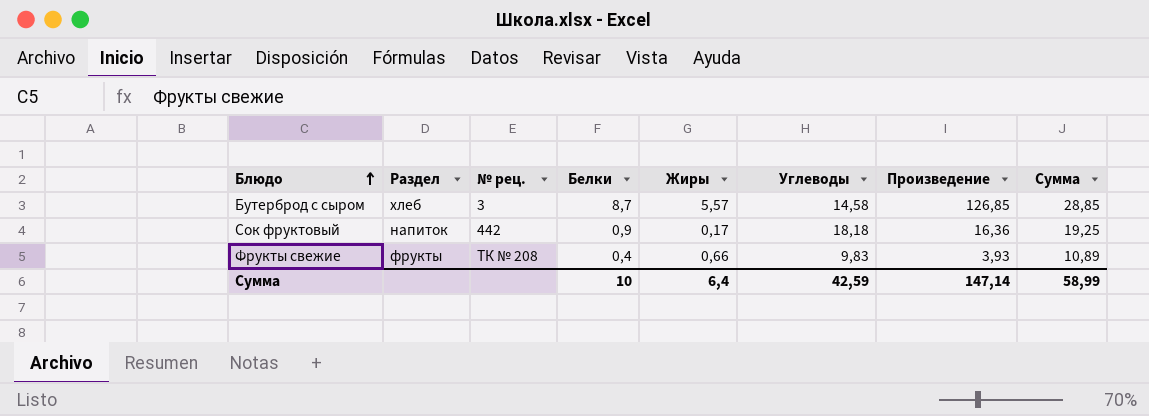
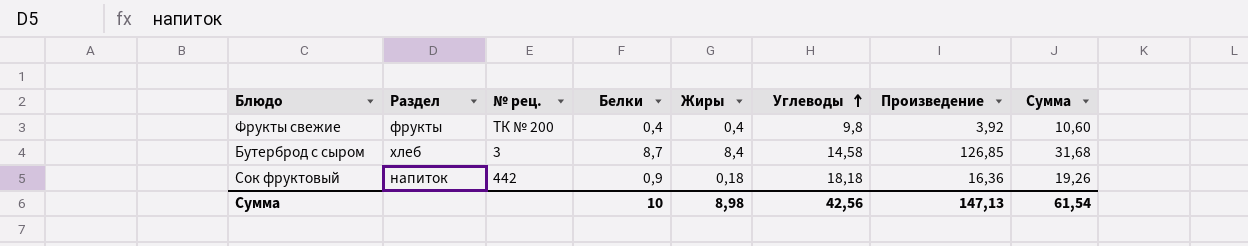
row order: Блюдо ascending -> Углеводы ascending
Фрукты свежие | № рец.: ТК № 208 -> ТК № 200
Фрукты свежие | Жиры: 0,66 -> 0,4
Фрукты свежие | Углеводы: 9,83 -> 9,8
Фрукты свежие | Произведение: 3,93 -> 3,92
Фрукты свежие | Сумма: 10,89 -> 10,60
Бутерброд с сыром | Жиры: 5,57 -> 8,4
Бутерброд с сыром | Сумма: 28,85 -> 31,68
Сок фруктовый | Жиры: 0,17 -> 0,18
Сок фруктовый | Сумма: 19,25 -> 19,26
Сумма | Жиры: 6,4 -> 8,98
Сумма | Углеводы: 42,59 -> 42,56
Сумма | Произведение: 147,14 -> 147,13
Сумма | Сумма: 58,99 -> 61,54

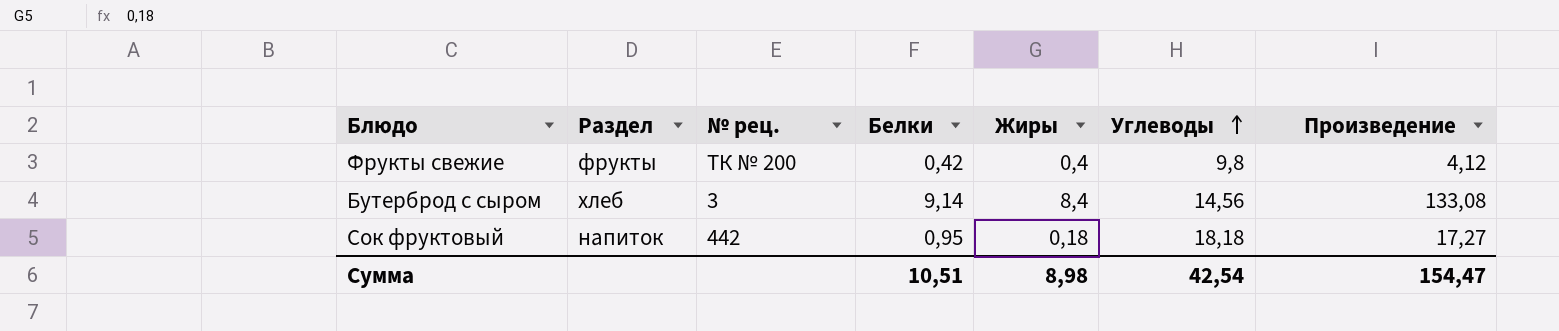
column Сумма | formula: [Белки] + [Жиры] + [Углеводы] -> none
Фрукты свежие | Белки: 0,4 -> 0,42
Фрукты свежие | Произведение: 3,92 -> 4,12
Бутерброд с сыром | Белки: 8,7 -> 9,14
Бутерброд с сыром | Углеводы: 14,58 -> 14,56
Бутерброд с сыром | Произведение: 126,85 -> 133,08
Сок фруктовый | Белки: 0,9 -> 0,95
Сок фруктовый | Произведение: 16,36 -> 17,27
Сумма | Белки: 10 -> 10,51
Сумма | Углеводы: 42,56 -> 42,54
Сумма | Произведение: 147,13 -> 154,47

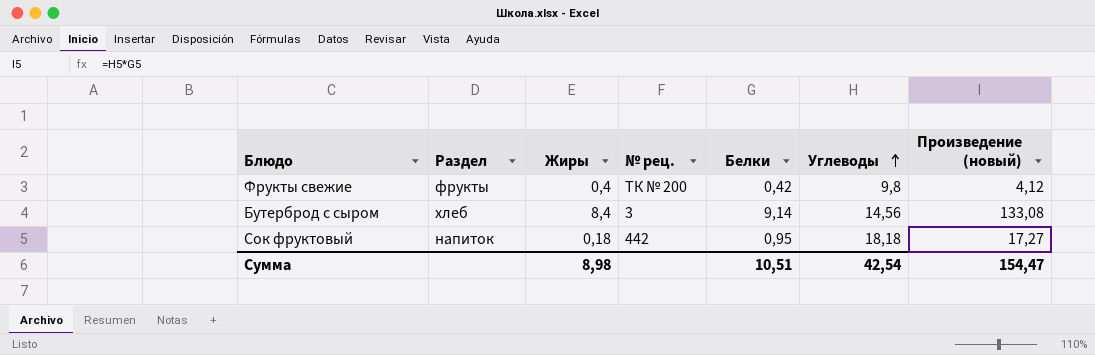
column Жиры | position: 5 -> 3
column name: Произведение -> Произведение (новый)

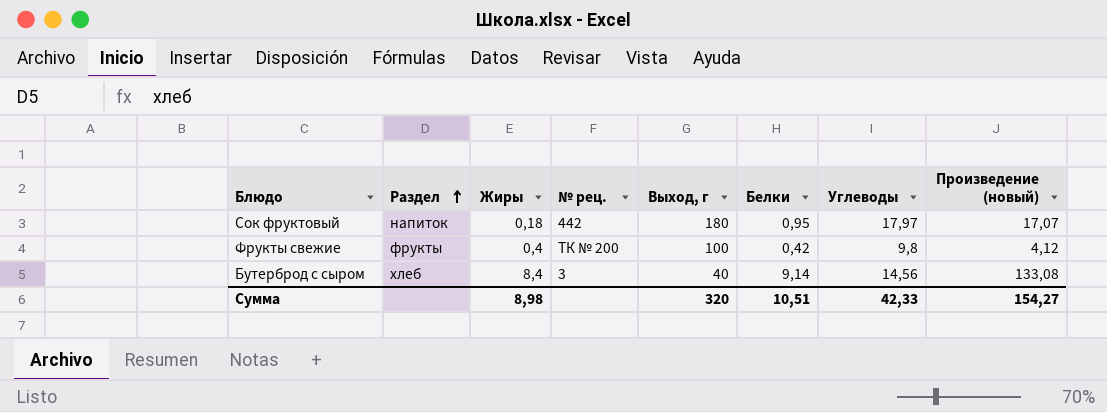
row order: Углеводы ascending -> Раздел ascending
column Выход, г | position: none -> 5
Сок фруктовый | Углеводы: 18,18 -> 17,97
Сок фруктовый | Произведение (новый): 17,27 -> 17,07
Сумма | Углеводы: 42,54 -> 42,33
Сумма | Произведение (новый): 154,47 -> 154,27

